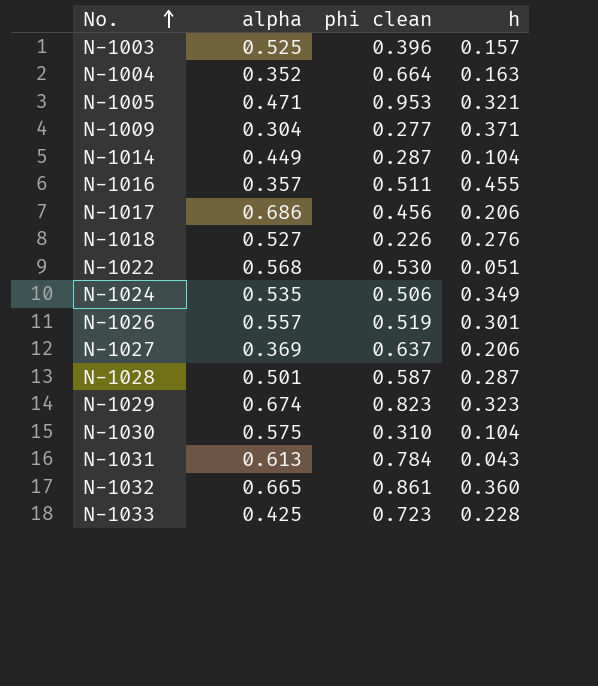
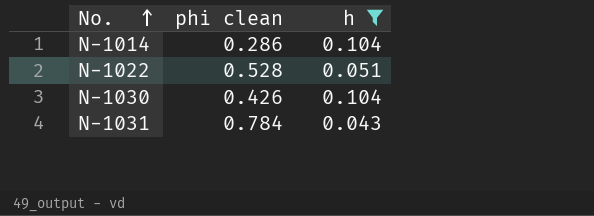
filter: none -> h <= 0.104
column alpha | position: 2 -> none
N-1014 | phi clean: 0.287 -> 0.286
N-1022 | phi clean: 0.530 -> 0.528
N-1030 | phi clean: 0.310 -> 0.426

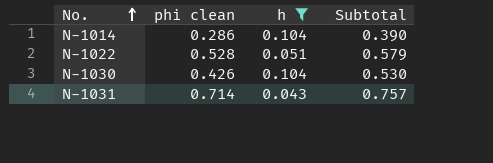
column Subtotal | formula: none -> [phi clean] + [h]
N-1031 | phi clean: 0.784 -> 0.714

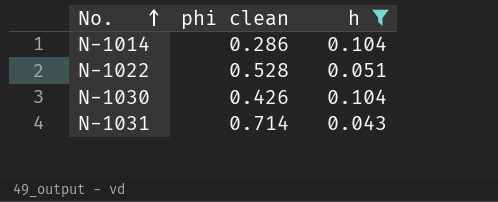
column Subtotal | formula: [phi clean] + [h] -> none

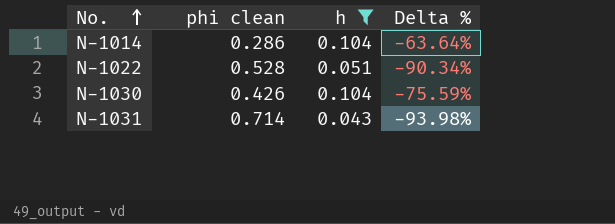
column Delta % | formula: none -> ([h] - [phi clean]) / [phi clean]

